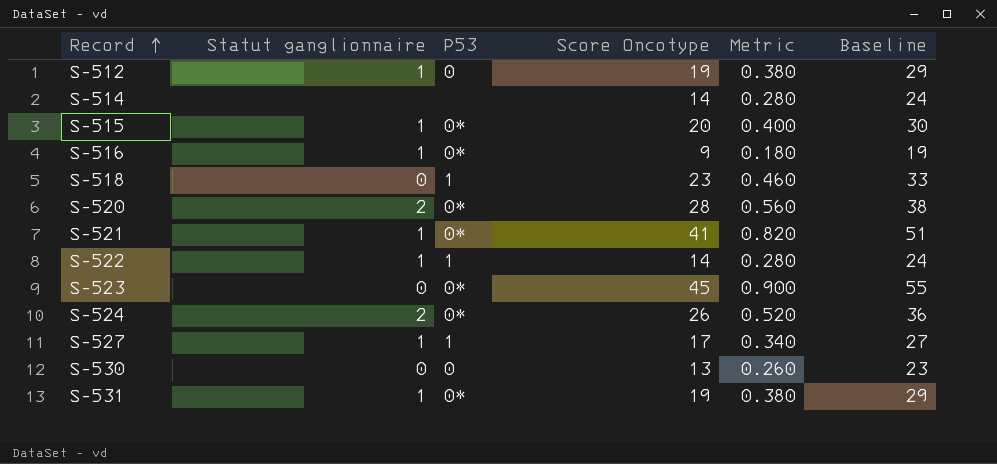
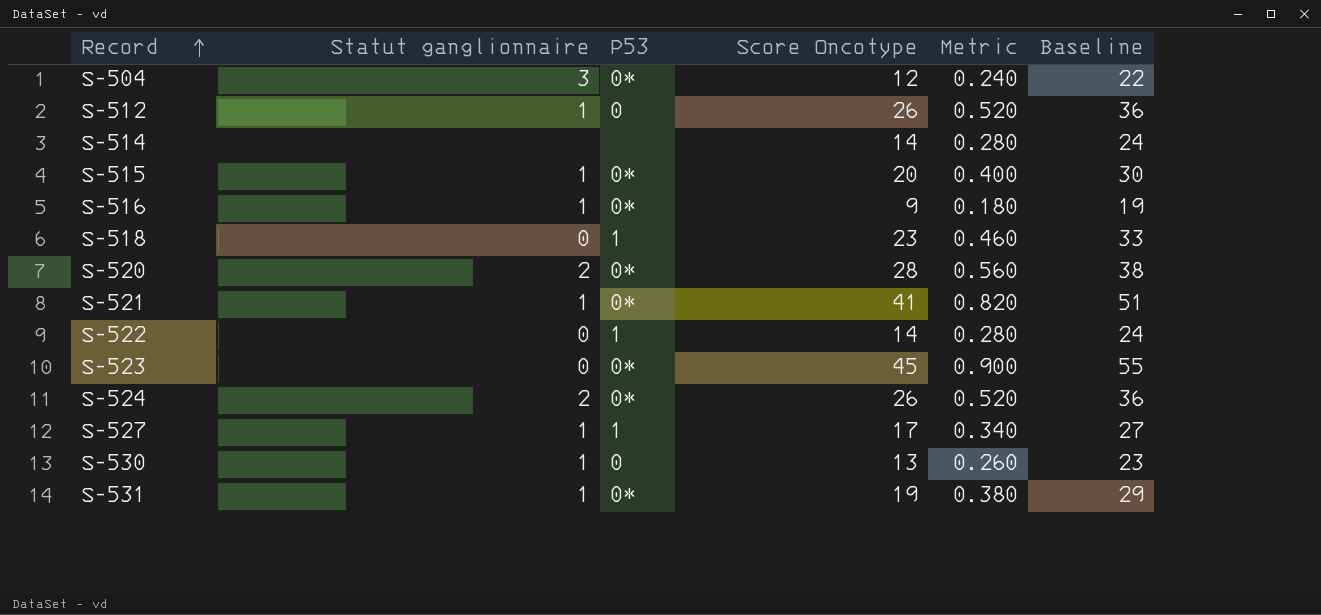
row S-504: none -> 3 | 0* | 12 | 0.240 | 22
S-512 | Score Oncotype: 19 -> 26
S-512 | Metric: 0.380 -> 0.520
S-512 | Baseline: 29 -> 36
S-522 | Statut ganglionnaire: 1 -> 0
S-530 | Statut ganglionnaire: 0 -> 1

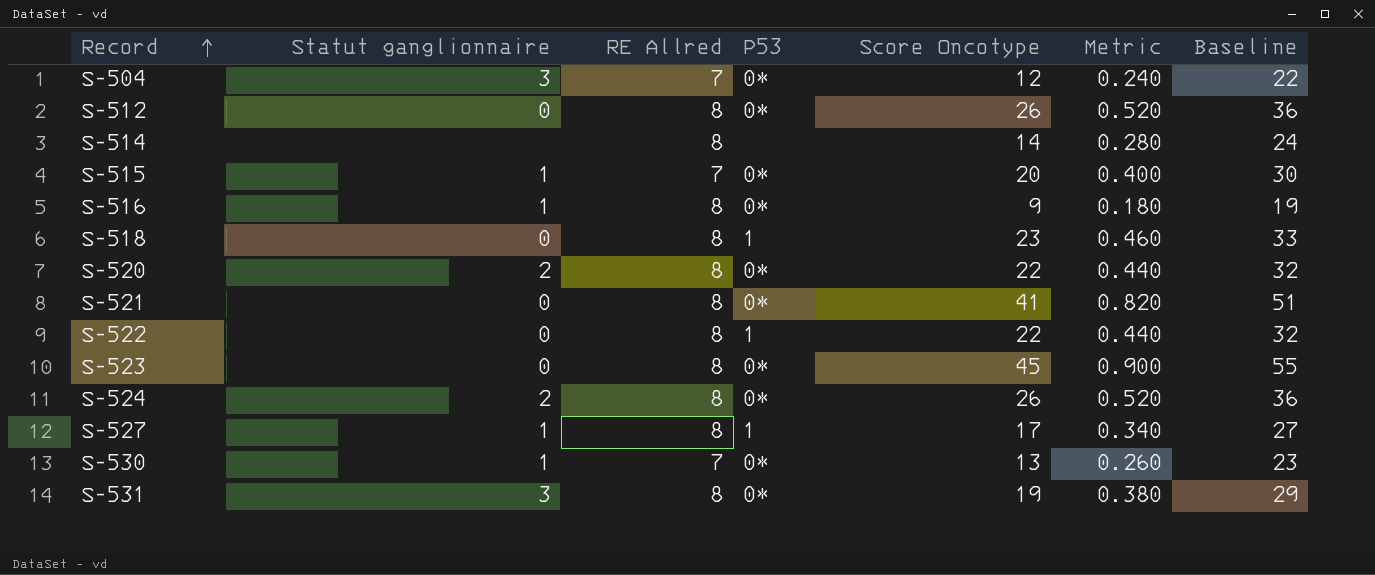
column RE Allred | position: none -> 3
S-512 | Statut ganglionnaire: 1 -> 0
S-512 | P53: 0 -> 0*
S-520 | Score Oncotype: 28 -> 22
S-520 | Metric: 0.560 -> 0.440
S-520 | Baseline: 38 -> 32
S-521 | Statut ganglionnaire: 1 -> 0
S-522 | Score Oncotype: 14 -> 22
S-522 | Metric: 0.280 -> 0.440
S-522 | Baseline: 24 -> 32
S-530 | P53: 0 -> 0*
S-531 | Statut ganglionnaire: 1 -> 3

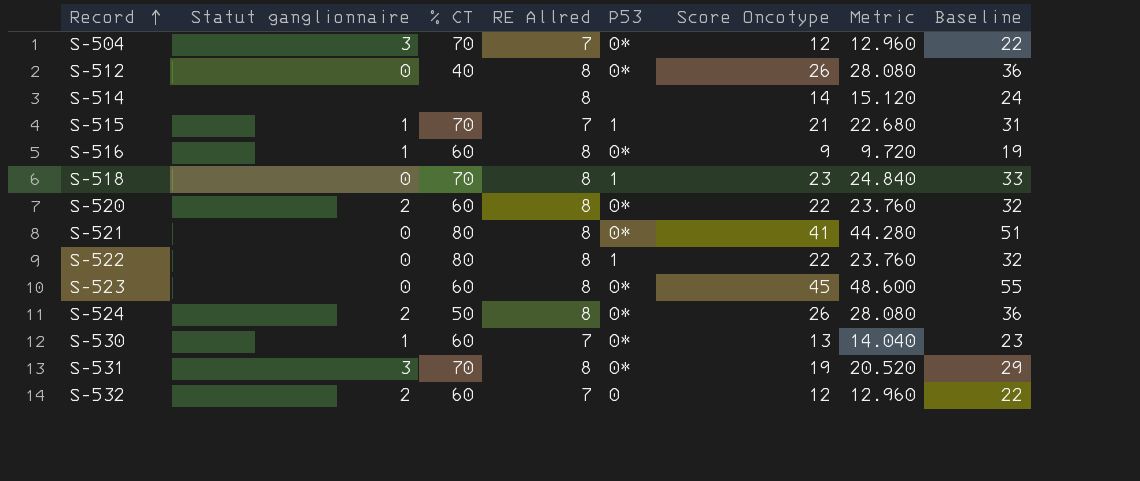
column % CT | position: none -> 3
column Metric | formula: [Score Oncotype] * 0.02 -> [Score Oncotype] * 1.08
row S-527: 1 | 8 | 1 | 17 | 0.340 | 27 -> none
S-515 | P53: 0* -> 1
S-515 | Score Oncotype: 20 -> 21
S-515 | Baseline: 30 -> 31
row S-532: none -> 2 | 60 | 7 | 0 | 12 | 12.960 | 22

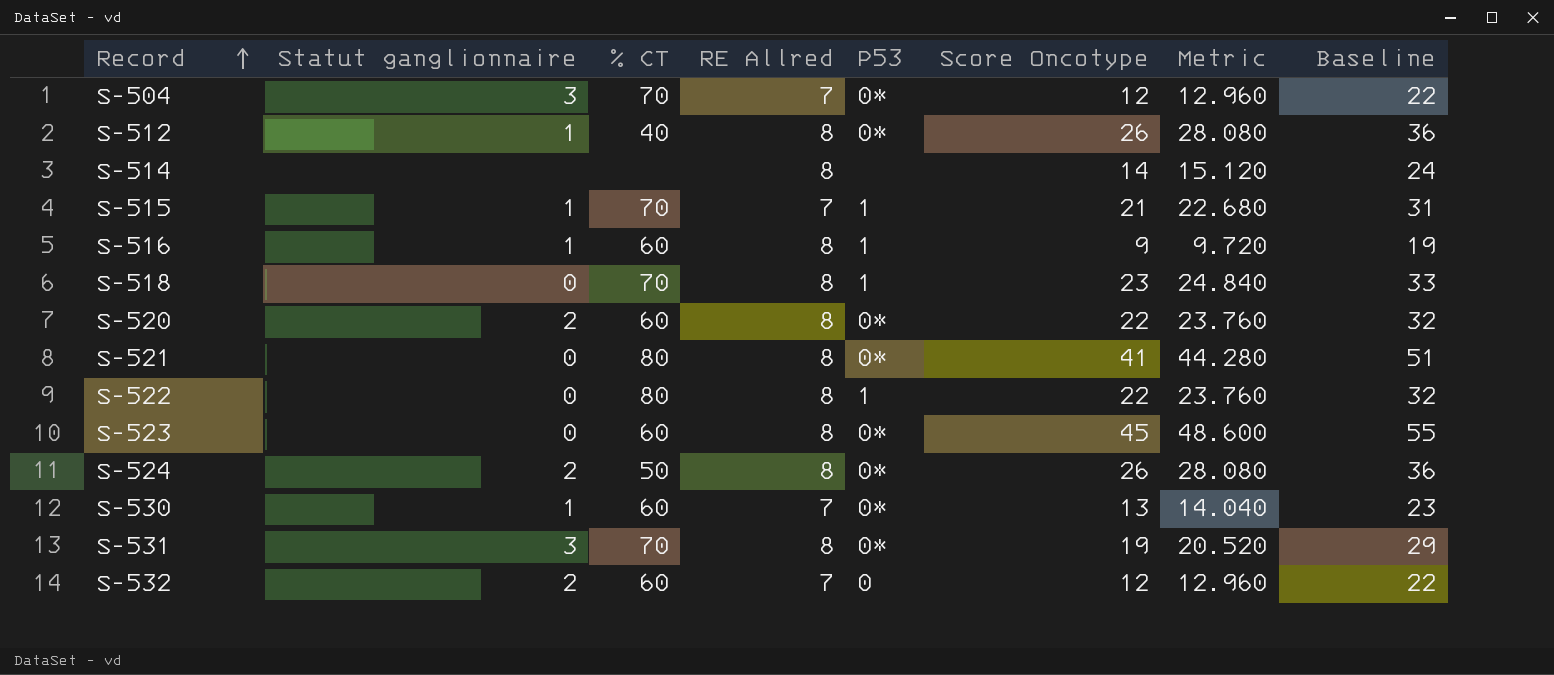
S-512 | Statut ganglionnaire: 0 -> 1
S-516 | P53: 0* -> 1

